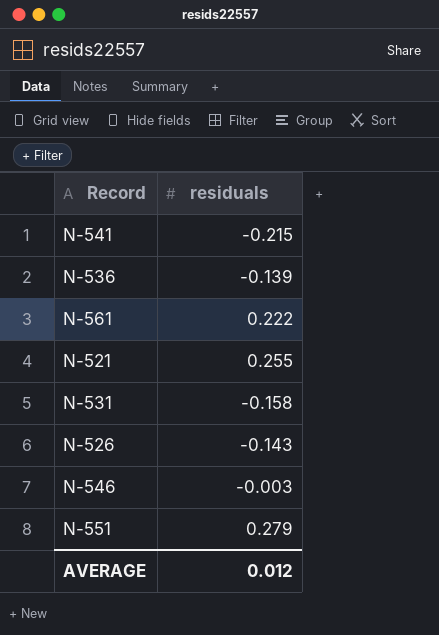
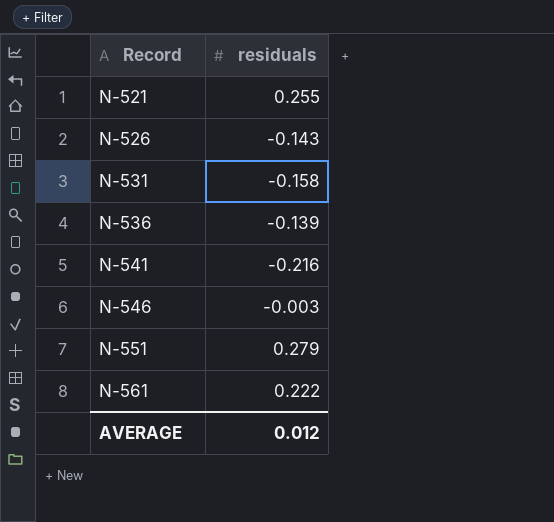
row order: none -> Record ascending
N-541 | residuals: -0.215 -> -0.216

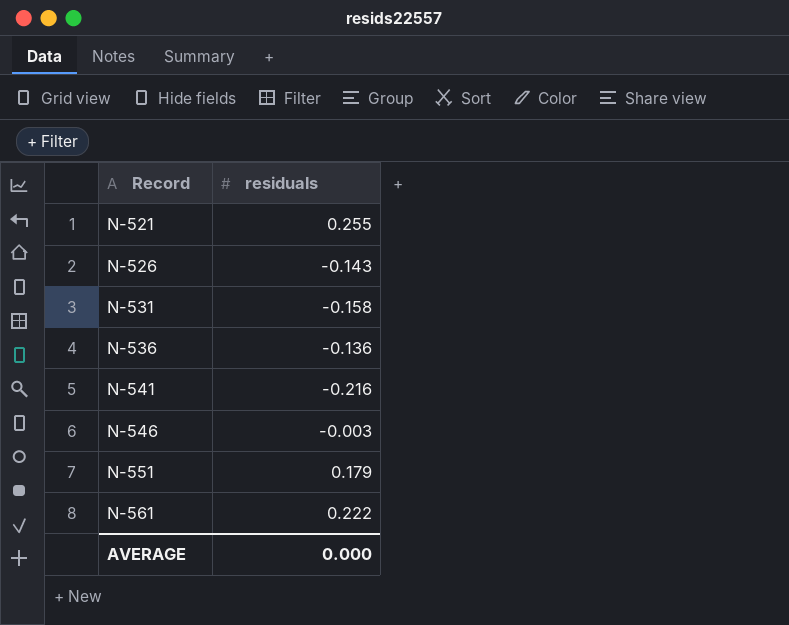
N-536 | residuals: -0.139 -> -0.136
N-551 | residuals: 0.279 -> 0.179
AVERAGE | residuals: 0.012 -> 0.000

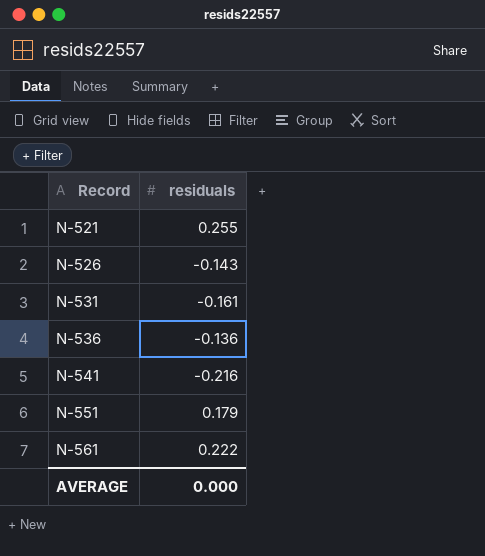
row N-546: -0.003 -> none
N-531 | residuals: -0.158 -> -0.161

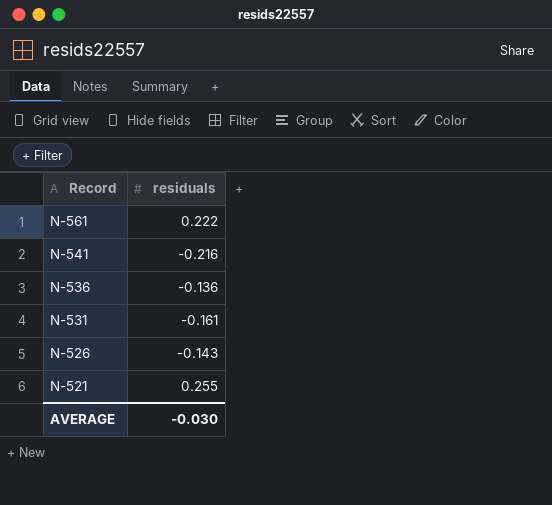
row order: Record ascending -> Record descending
row N-551: 0.179 -> none
AVERAGE | residuals: 0.000 -> -0.030

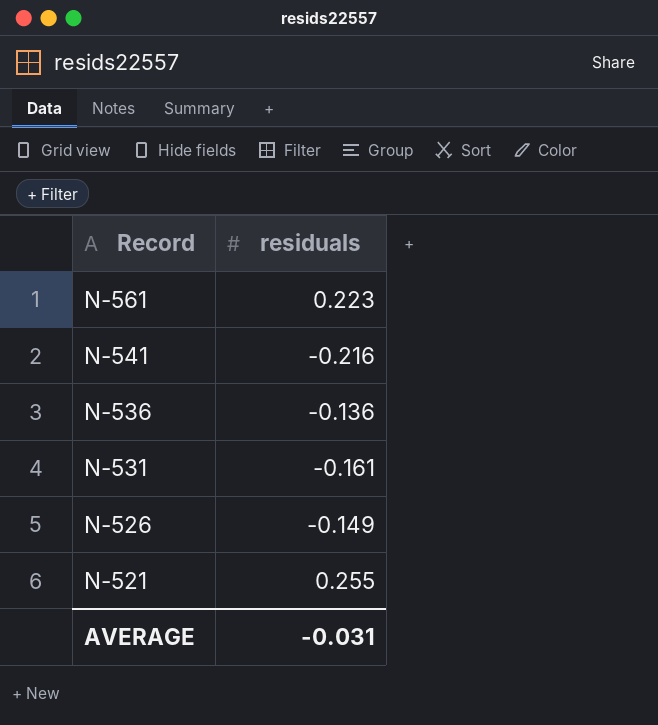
N-561 | residuals: 0.222 -> 0.223
N-526 | residuals: -0.143 -> -0.149
AVERAGE | residuals: -0.030 -> -0.031

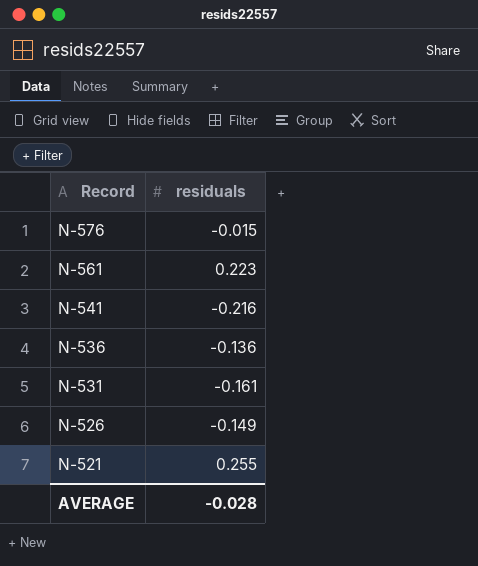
row N-576: none -> -0.015
AVERAGE | residuals: -0.031 -> -0.028

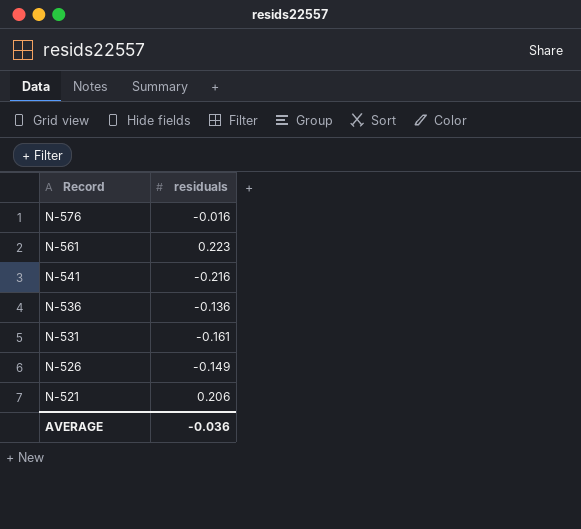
N-576 | residuals: -0.015 -> -0.016
N-521 | residuals: 0.255 -> 0.206
AVERAGE | residuals: -0.028 -> -0.036

